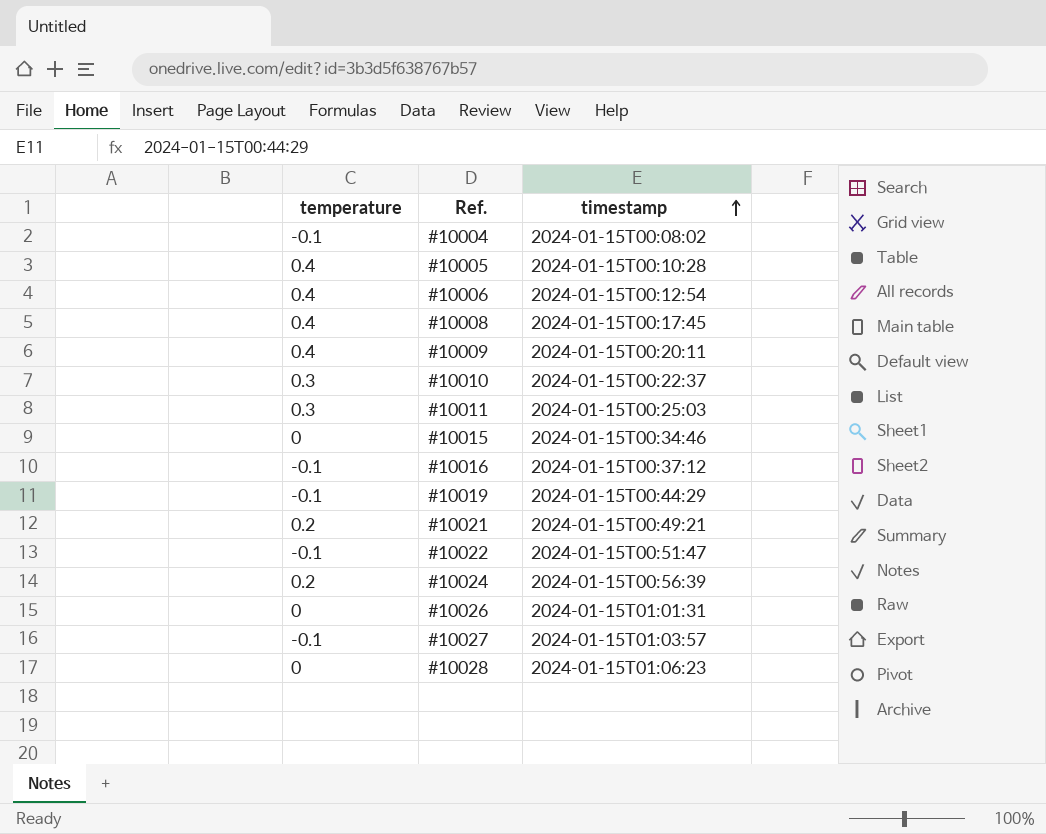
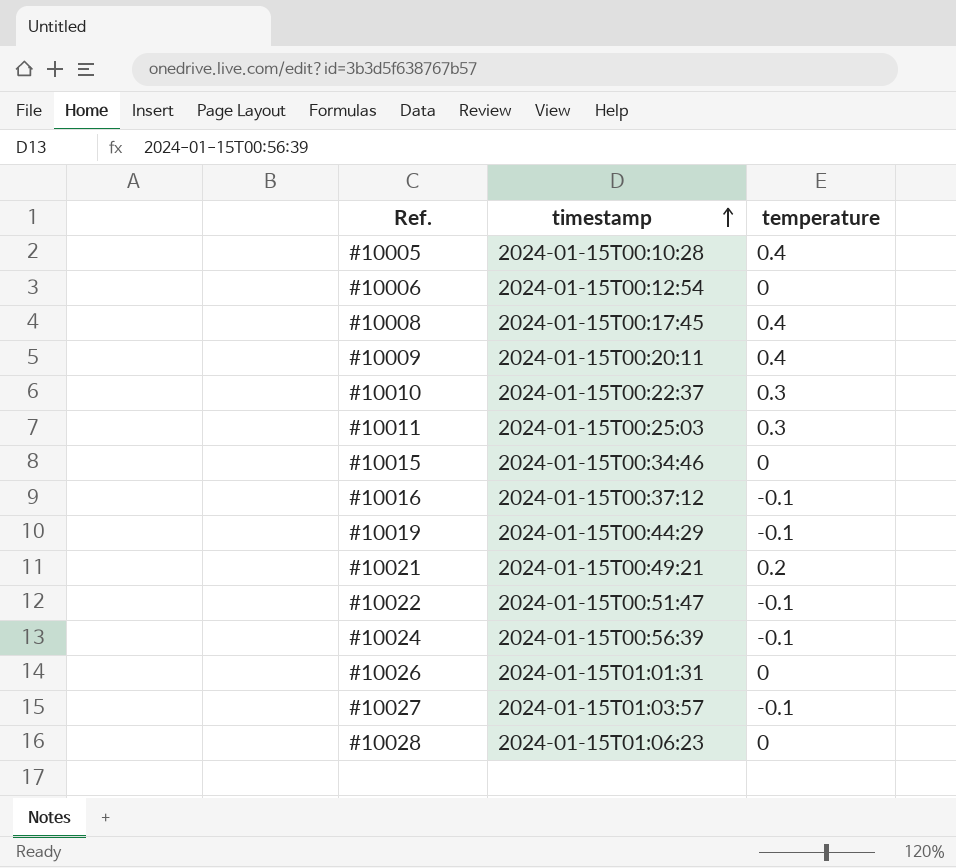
column temperature | position: 1 -> 3
row #10004: -0.1 | 2024-01-15T00:08:02 -> none
#10006 | temperature: 0.4 -> 0
#10024 | temperature: 0.2 -> -0.1

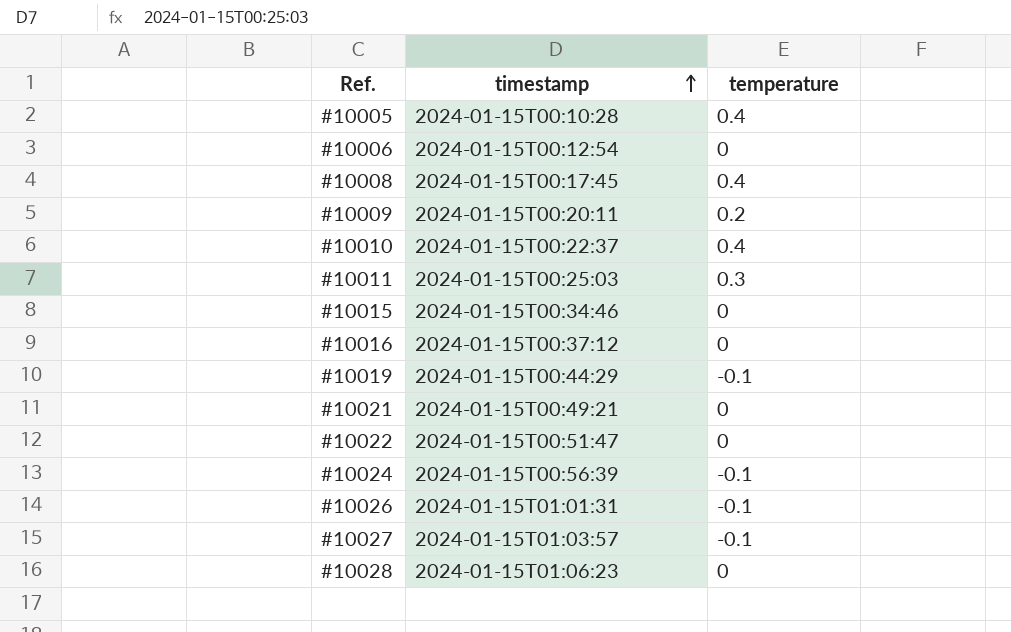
#10009 | temperature: 0.4 -> 0.2
#10010 | temperature: 0.3 -> 0.4
#10016 | temperature: -0.1 -> 0
#10021 | temperature: 0.2 -> 0
#10022 | temperature: -0.1 -> 0
#10026 | temperature: 0 -> -0.1

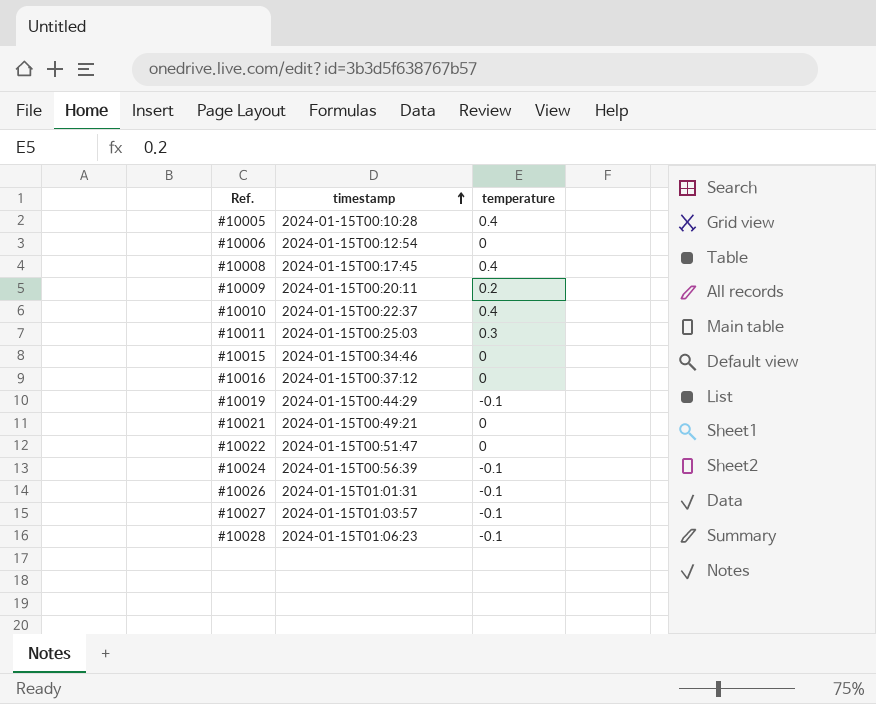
#10028 | temperature: 0 -> -0.1

